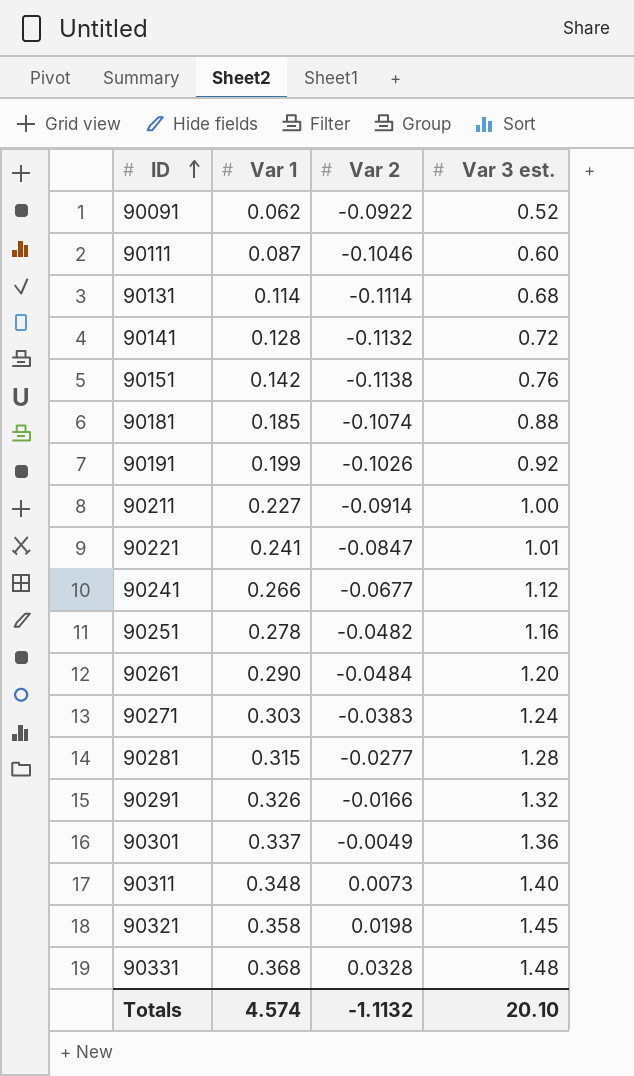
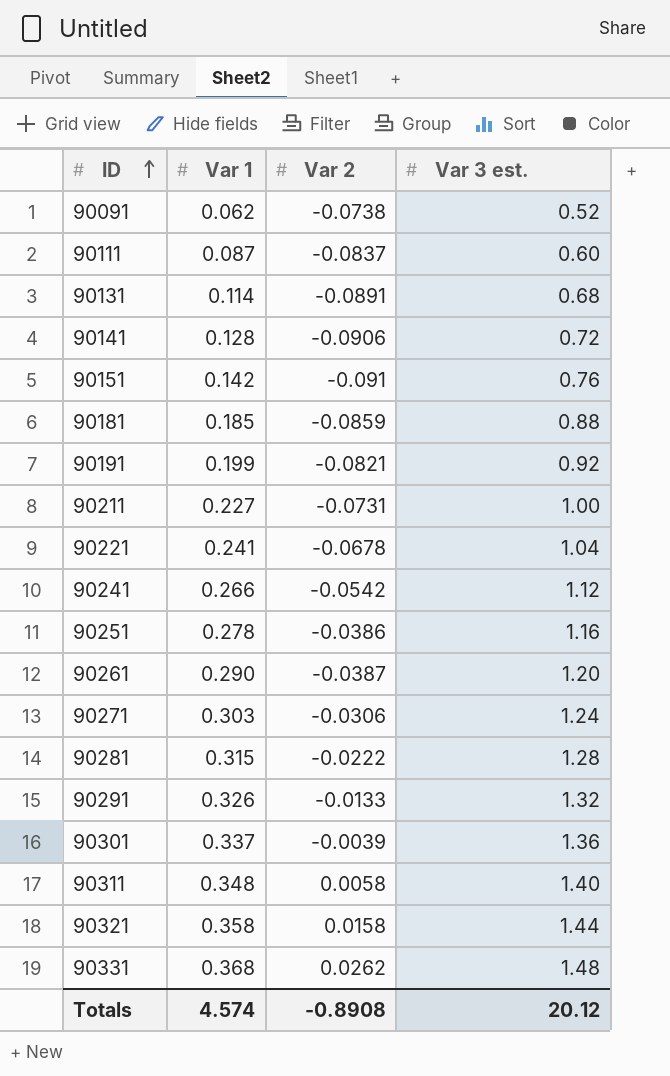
90091 | Var 2: -0.0922 -> -0.0738
90111 | Var 2: -0.1046 -> -0.0837
90131 | Var 2: -0.1114 -> -0.0891
90141 | Var 2: -0.1132 -> -0.0906
90151 | Var 2: -0.1138 -> -0.091
90181 | Var 2: -0.1074 -> -0.0859
90191 | Var 2: -0.1026 -> -0.0821
90211 | Var 2: -0.0914 -> -0.0731
90221 | Var 2: -0.0847 -> -0.0678
90221 | Var 3 est.: 1.01 -> 1.04
90241 | Var 2: -0.0677 -> -0.0542
90251 | Var 2: -0.0482 -> -0.0386
90261 | Var 2: -0.0484 -> -0.0387
90271 | Var 2: -0.0383 -> -0.0306
90281 | Var 2: -0.0277 -> -0.0222
90291 | Var 2: -0.0166 -> -0.0133
90301 | Var 2: -0.0049 -> -0.0039
90311 | Var 2: 0.0073 -> 0.0058
90321 | Var 2: 0.0198 -> 0.0158
90321 | Var 3 est.: 1.45 -> 1.44
90331 | Var 2: 0.0328 -> 0.0262
Totals | Var 2: -1.1132 -> -0.8908
Totals | Var 3 est.: 20.10 -> 20.12

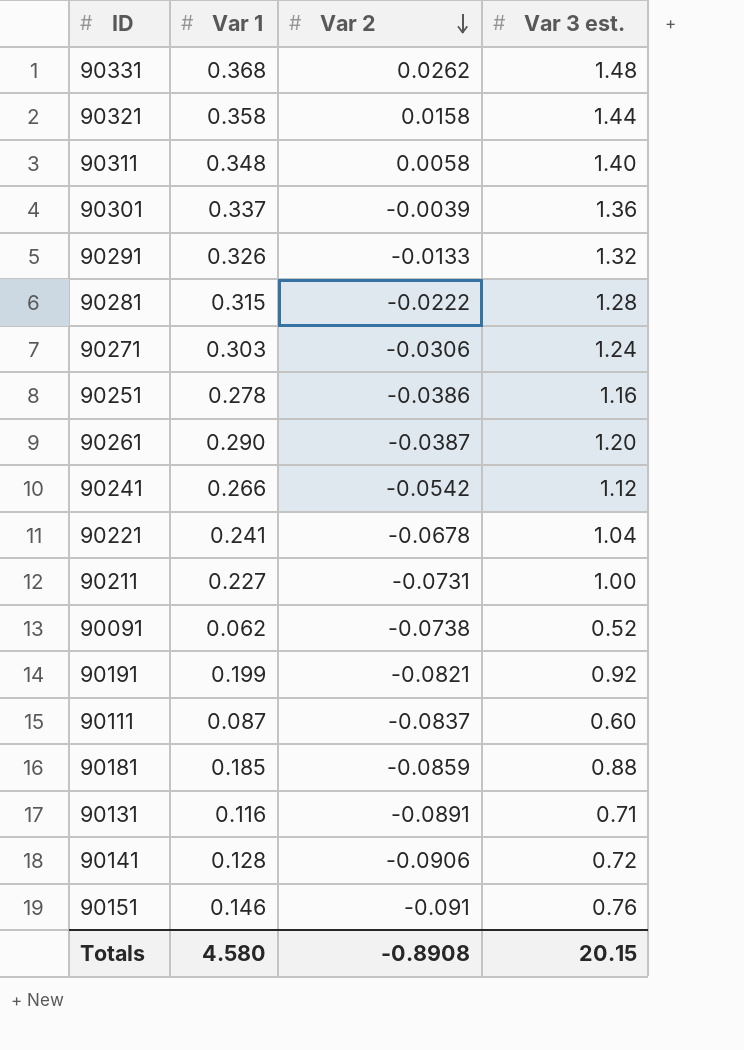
row order: ID ascending -> Var 2 descending
90131 | Var 1: 0.114 -> 0.116
90131 | Var 3 est.: 0.68 -> 0.71
90151 | Var 1: 0.142 -> 0.146
Totals | Var 1: 4.574 -> 4.580
Totals | Var 3 est.: 20.12 -> 20.15

